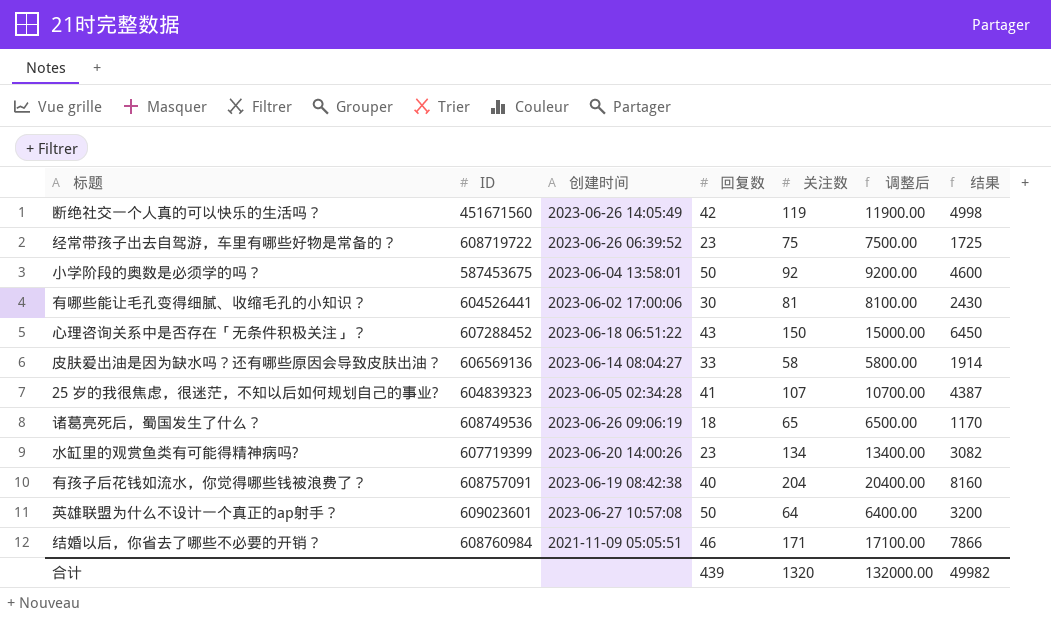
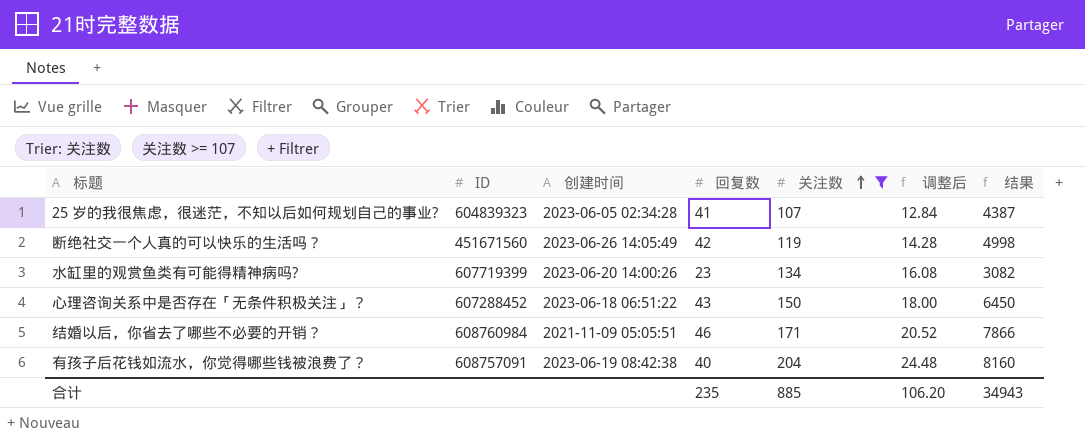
filter: none -> 关注数 >= 107
row order: none -> 关注数 ascending
column 调整后 | formula: [关注数] * 100 -> [关注数] * 0.12
合计 | 回复数: 439 -> 235
合计 | 关注数: 1320 -> 885
合计 | 调整后: 132000.00 -> 106.20
合计 | 结果: 49982 -> 34943

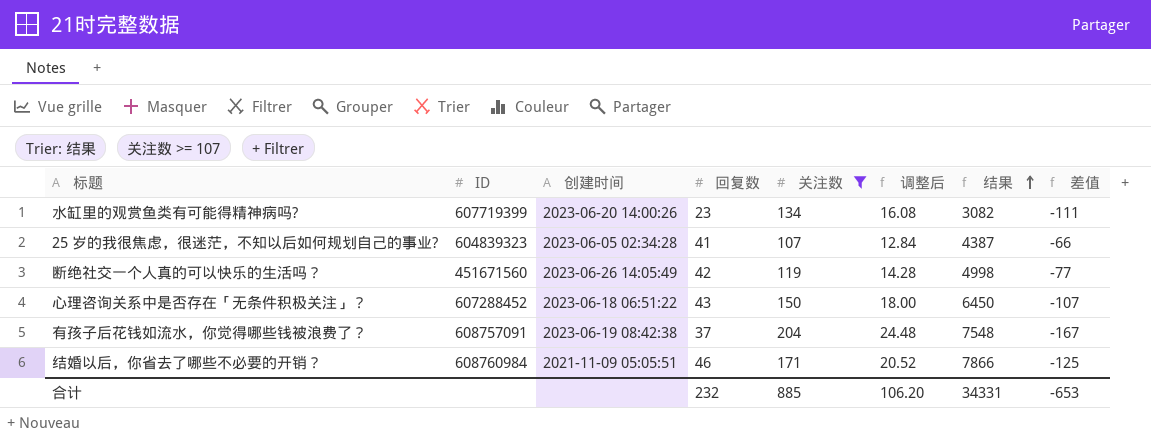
row order: 关注数 ascending -> 结果 ascending
column 差值 | formula: none -> [回复数] - [关注数]
有孩子后花钱如流水，你觉得哪些钱被浪费了？ | 回复数: 40 -> 37
有孩子后花钱如流水，你觉得哪些钱被浪费了？ | 结果: 8160 -> 7548
合计 | 回复数: 235 -> 232
合计 | 结果: 34943 -> 34331

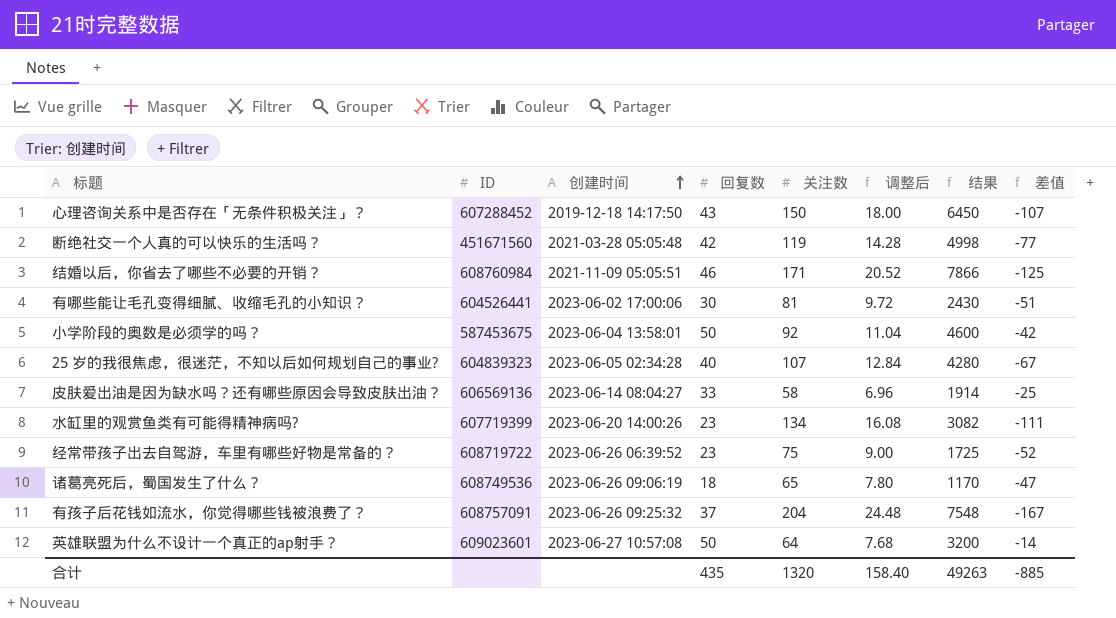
filter: 关注数 >= 107 -> none
row order: 结果 ascending -> 创建时间 ascending
心理咨询关系中是否存在「无条件积极关注」？ | 创建时间: 2023-06-18 06:51:22 -> 2019-12-18 14:17:50
断绝社交一个人真的可以快乐的生活吗？ | 创建时间: 2023-06-26 14:05:49 -> 2021-03-28 05:05:48
25 岁的我很焦虑，很迷茫，不知以后如何规划自己的事业? | 回复数: 41 -> 40
25 岁的我很焦虑，很迷茫，不知以后如何规划自己的事业? | 结果: 4387 -> 4280
25 岁的我很焦虑，很迷茫，不知以后如何规划自己的事业? | 差值: -66 -> -67
有孩子后花钱如流水，你觉得哪些钱被浪费了？ | 创建时间: 2023-06-19 08:42:38 -> 2023-06-26 09:25:32
合计 | 回复数: 232 -> 435
合计 | 关注数: 885 -> 1320
合计 | 调整后: 106.20 -> 158.40
合计 | 结果: 34331 -> 49263
合计 | 差值: -653 -> -885

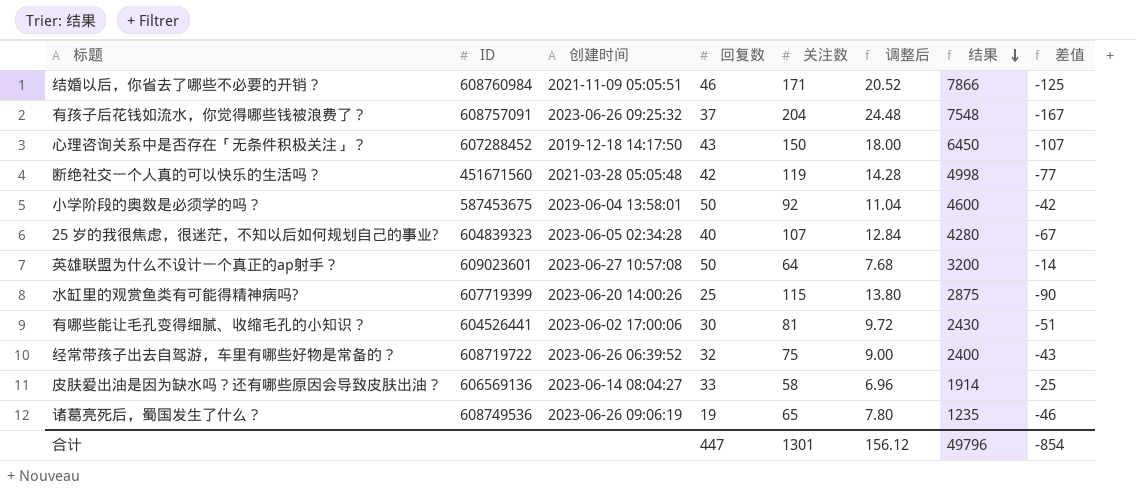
row order: 创建时间 ascending -> 结果 descending
水缸里的观赏鱼类有可能得精神病吗? | 回复数: 23 -> 25
水缸里的观赏鱼类有可能得精神病吗? | 关注数: 134 -> 115
水缸里的观赏鱼类有可能得精神病吗? | 调整后: 16.08 -> 13.80
水缸里的观赏鱼类有可能得精神病吗? | 结果: 3082 -> 2875
水缸里的观赏鱼类有可能得精神病吗? | 差值: -111 -> -90
经常带孩子出去自驾游，车里有哪些好物是常备的？ | 回复数: 23 -> 32
经常带孩子出去自驾游，车里有哪些好物是常备的？ | 结果: 1725 -> 2400
经常带孩子出去自驾游，车里有哪些好物是常备的？ | 差值: -52 -> -43
诸葛亮死后，蜀国发生了什么？ | 回复数: 18 -> 19
诸葛亮死后，蜀国发生了什么？ | 结果: 1170 -> 1235
诸葛亮死后，蜀国发生了什么？ | 差值: -47 -> -46
合计 | 回复数: 435 -> 447
合计 | 关注数: 1320 -> 1301
合计 | 调整后: 158.40 -> 156.12
合计 | 结果: 49263 -> 49796
合计 | 差值: -885 -> -854

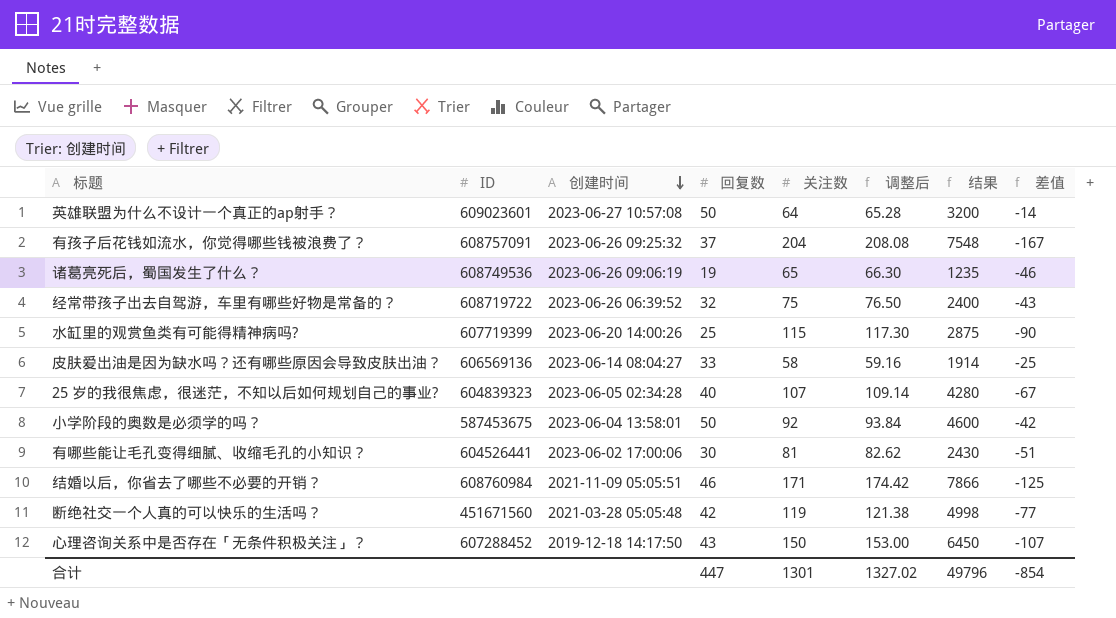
row order: 结果 descending -> 创建时间 descending
column 调整后 | formula: [关注数] * 0.12 -> [关注数] * 1.02
合计 | 调整后: 156.12 -> 1327.02

